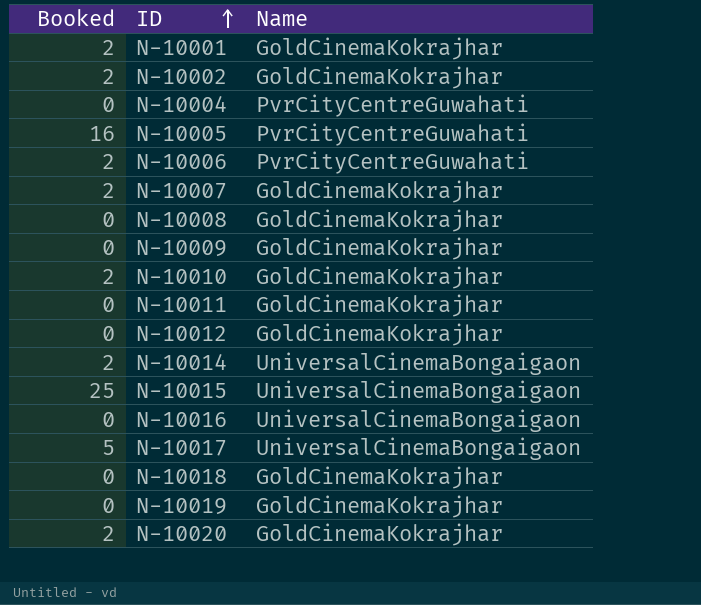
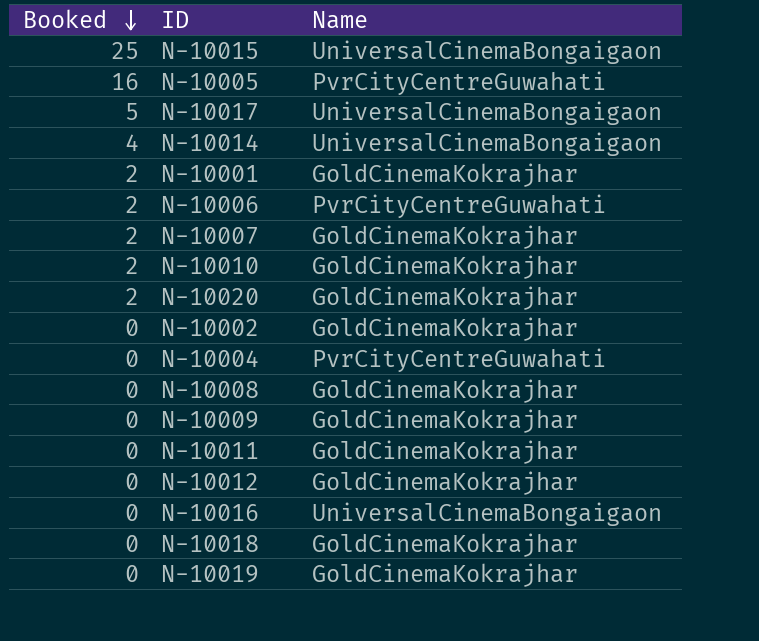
row order: ID ascending -> Booked descending
N-10014 | Booked: 2 -> 4
N-10002 | Booked: 2 -> 0

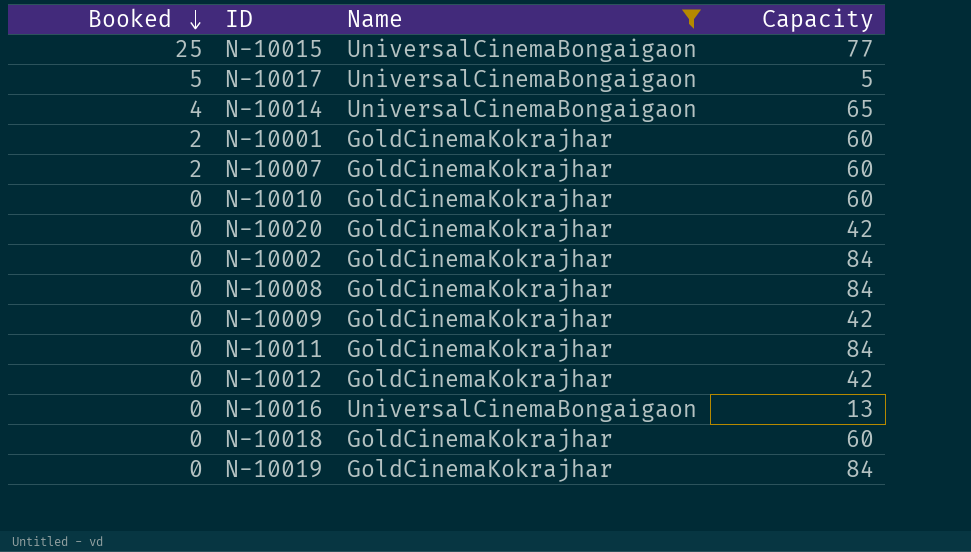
filter: none -> Name != PvrCityCentreGuwahati
column Capacity | position: none -> 4
N-10010 | Booked: 2 -> 0
N-10020 | Booked: 2 -> 0

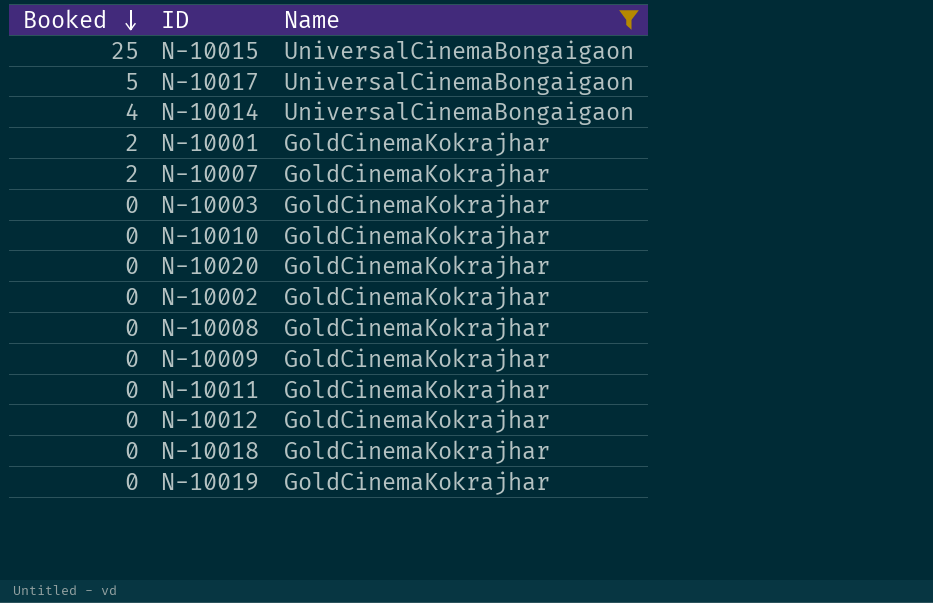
column Capacity | position: 4 -> none
row N-10016: 0 | UniversalCinemaBongaigaon | 13 -> none
row N-10003: none -> 0 | GoldCinemaKokrajhar

